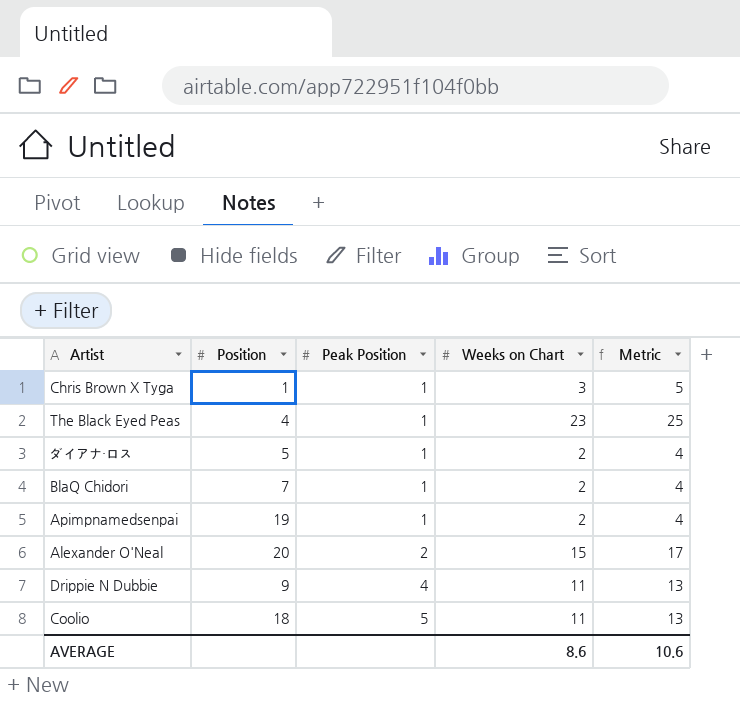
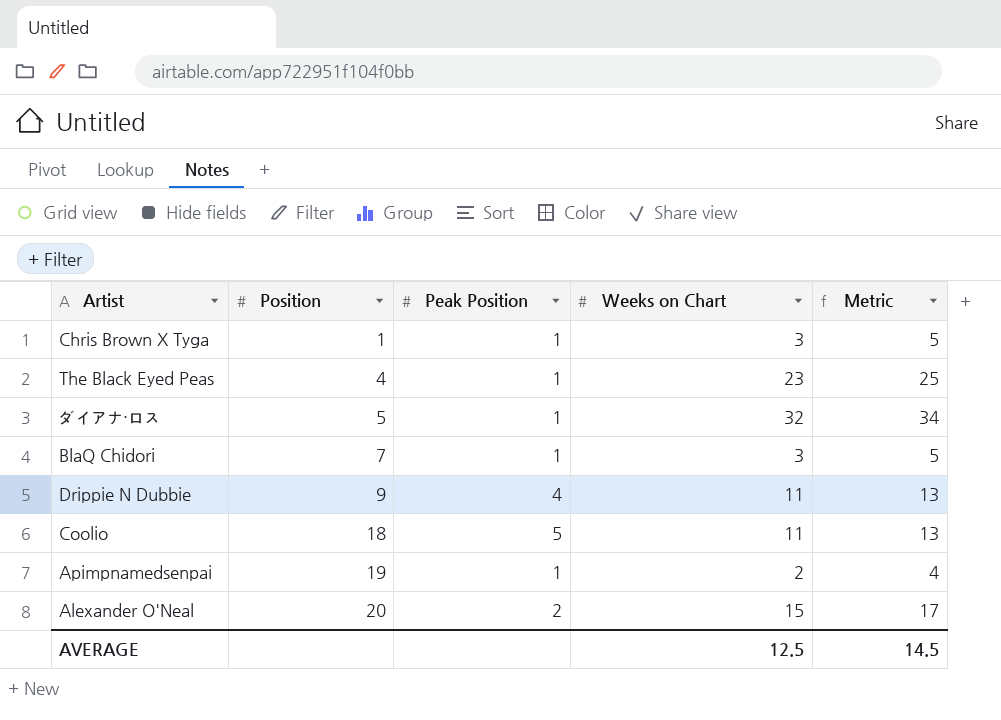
row order: Peak Position ascending -> Position ascending
ダイアナ・ロス | Weeks on Chart: 2 -> 32
ダイアナ・ロス | Metric: 4 -> 34
BlaQ Chidori | Weeks on Chart: 2 -> 3
BlaQ Chidori | Metric: 4 -> 5
AVERAGE | Weeks on Chart: 8.6 -> 12.5
AVERAGE | Metric: 10.6 -> 14.5

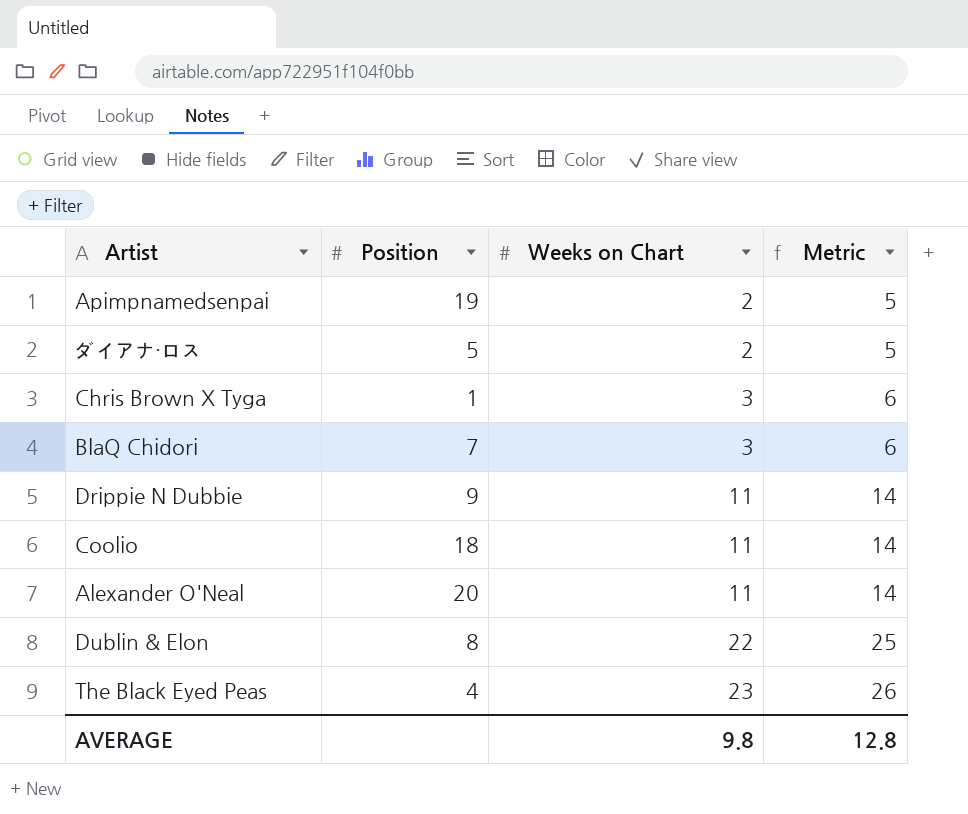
row order: Position ascending -> Weeks on Chart ascending
column Peak Position | position: 3 -> none
column Metric | formula: [Weeks on Chart] + 2 -> [Weeks on Chart] + 3
ダイアナ・ロス | Weeks on Chart: 32 -> 2
Alexander O'Neal | Weeks on Chart: 15 -> 11
row Dublin & Elon: none -> 8 | 22 | 25
AVERAGE | Weeks on Chart: 12.5 -> 9.8
AVERAGE | Metric: 14.5 -> 12.8

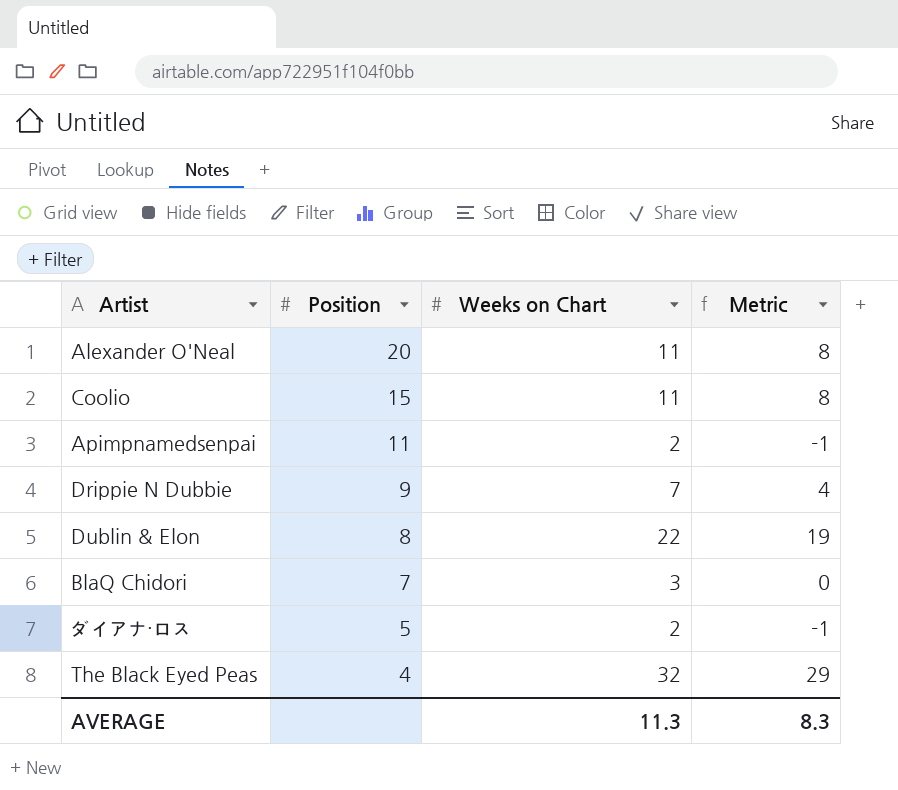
row order: Weeks on Chart ascending -> Position descending
column Metric | formula: [Weeks on Chart] + 3 -> [Weeks on Chart] - 3
row Chris Brown X Tyga: 1 | 3 | 6 -> none
Coolio | Position: 18 -> 15
Apimpnamedsenpai | Position: 19 -> 11
Drippie N Dubbie | Weeks on Chart: 11 -> 7
The Black Eyed Peas | Weeks on Chart: 23 -> 32
AVERAGE | Weeks on Chart: 9.8 -> 11.3
AVERAGE | Metric: 12.8 -> 8.3

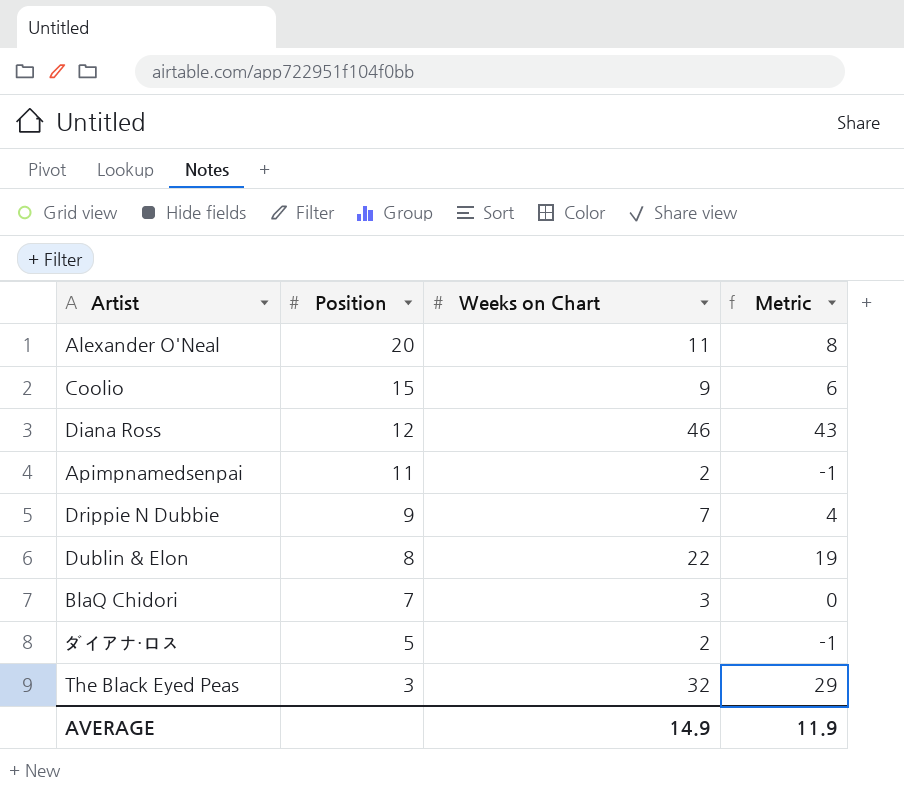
Coolio | Weeks on Chart: 11 -> 9
Coolio | Metric: 8 -> 6
row Diana Ross: none -> 12 | 46 | 43
The Black Eyed Peas | Position: 4 -> 3
AVERAGE | Weeks on Chart: 11.3 -> 14.9
AVERAGE | Metric: 8.3 -> 11.9

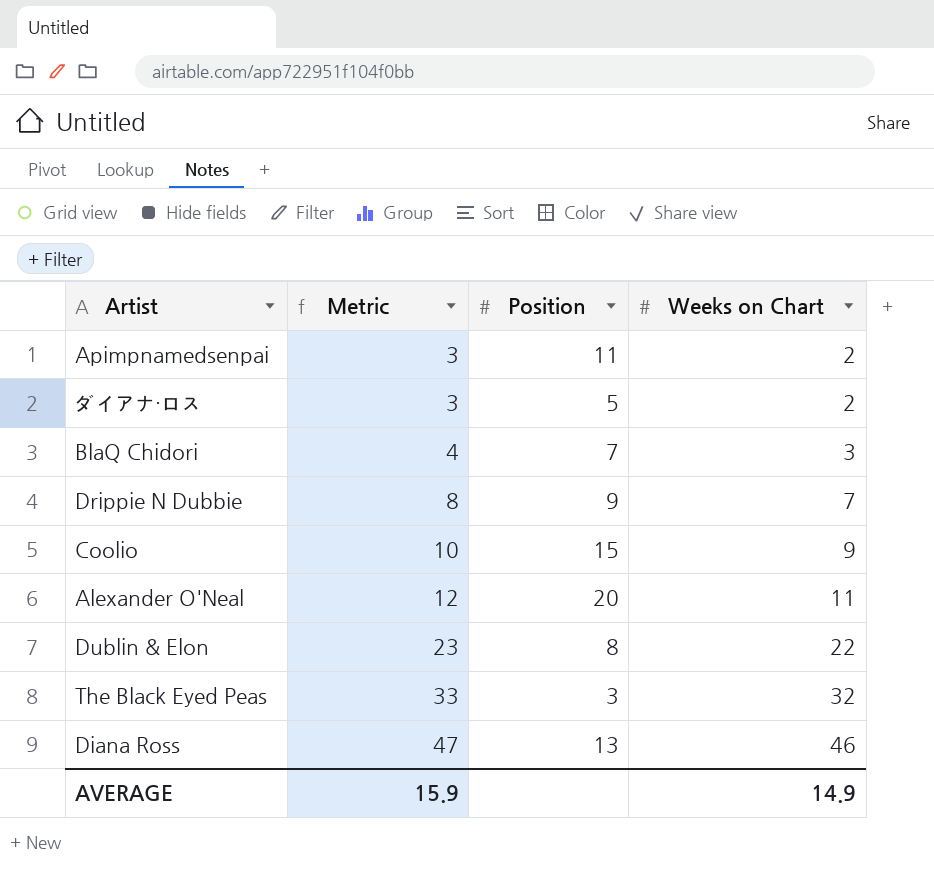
row order: Position descending -> Metric ascending
column Metric | formula: [Weeks on Chart] - 3 -> [Weeks on Chart] + 1
column Metric | position: 4 -> 2
Diana Ross | Position: 12 -> 13
AVERAGE | Metric: 11.9 -> 15.9

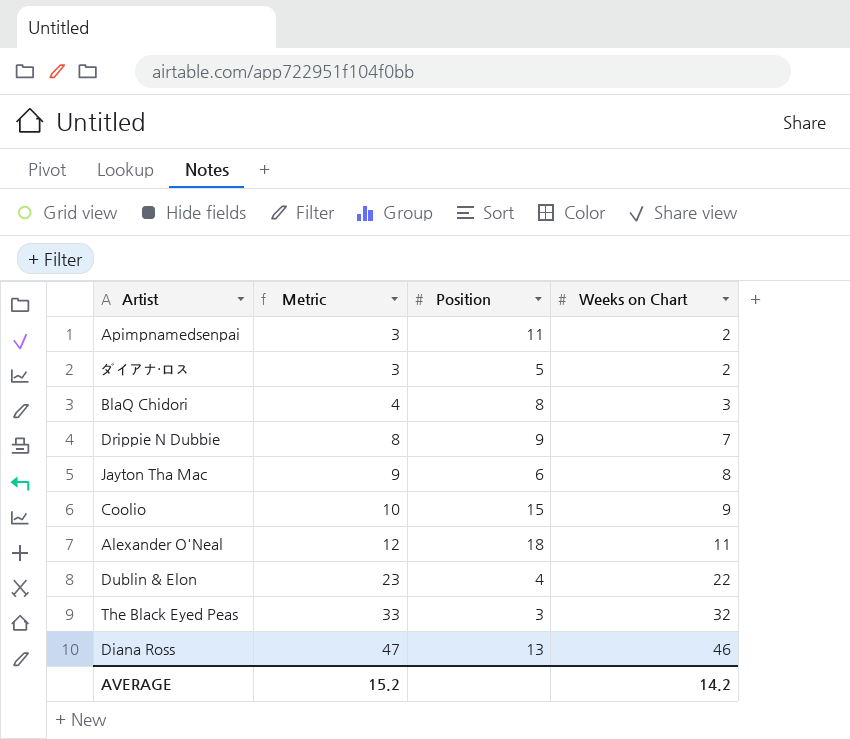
BlaQ Chidori | Position: 7 -> 8
row Jayton Tha Mac: none -> 9 | 6 | 8
Alexander O'Neal | Position: 20 -> 18
Dublin & Elon | Position: 8 -> 4
AVERAGE | Metric: 15.9 -> 15.2
AVERAGE | Weeks on Chart: 14.9 -> 14.2

